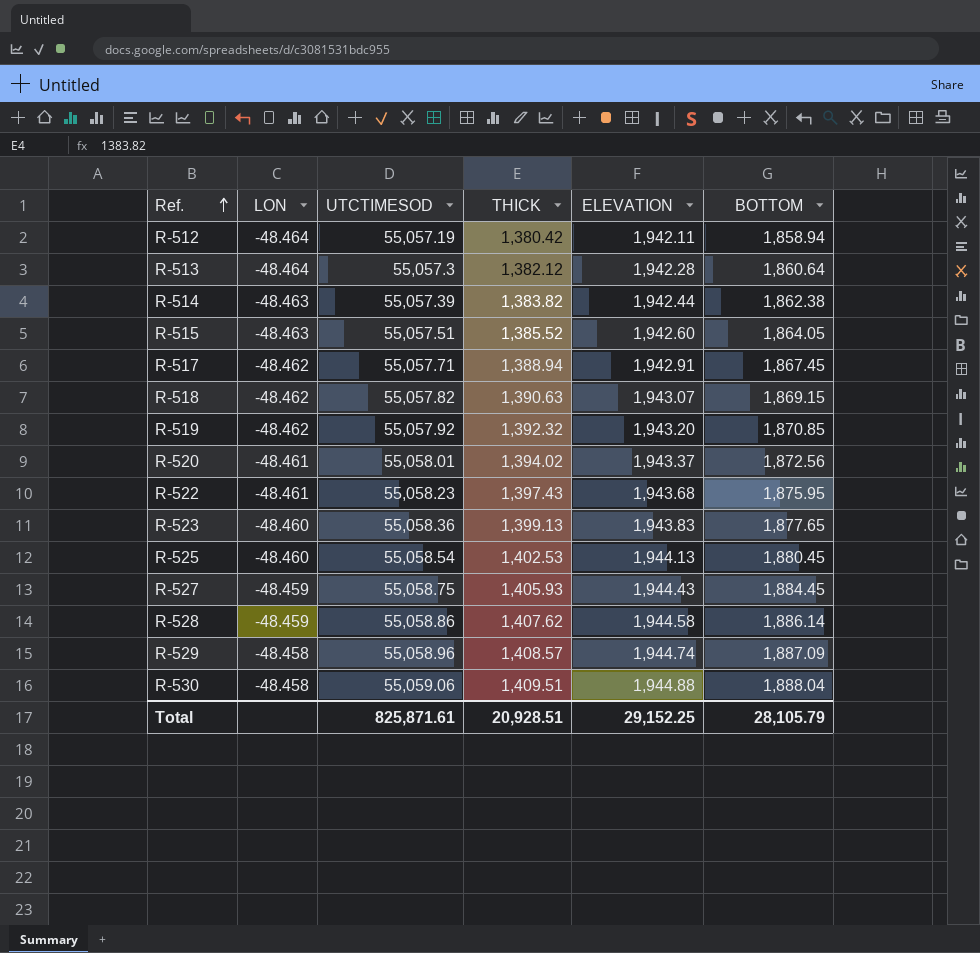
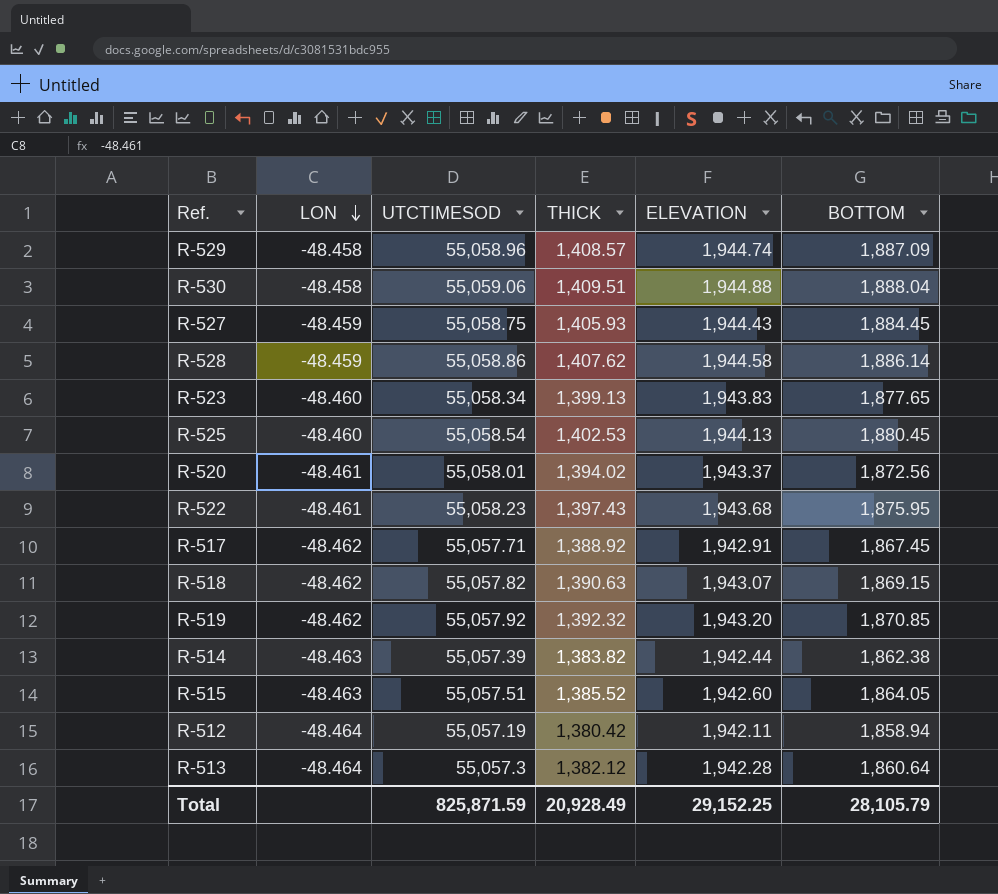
row order: Ref. ascending -> LON descending
R-523 | UTCTIMESOD: 55,058.36 -> 55,058.34
R-517 | THICK: 1,388.94 -> 1,388.92
Total | UTCTIMESOD: 825,871.61 -> 825,871.59
Total | THICK: 20,928.51 -> 20,928.49

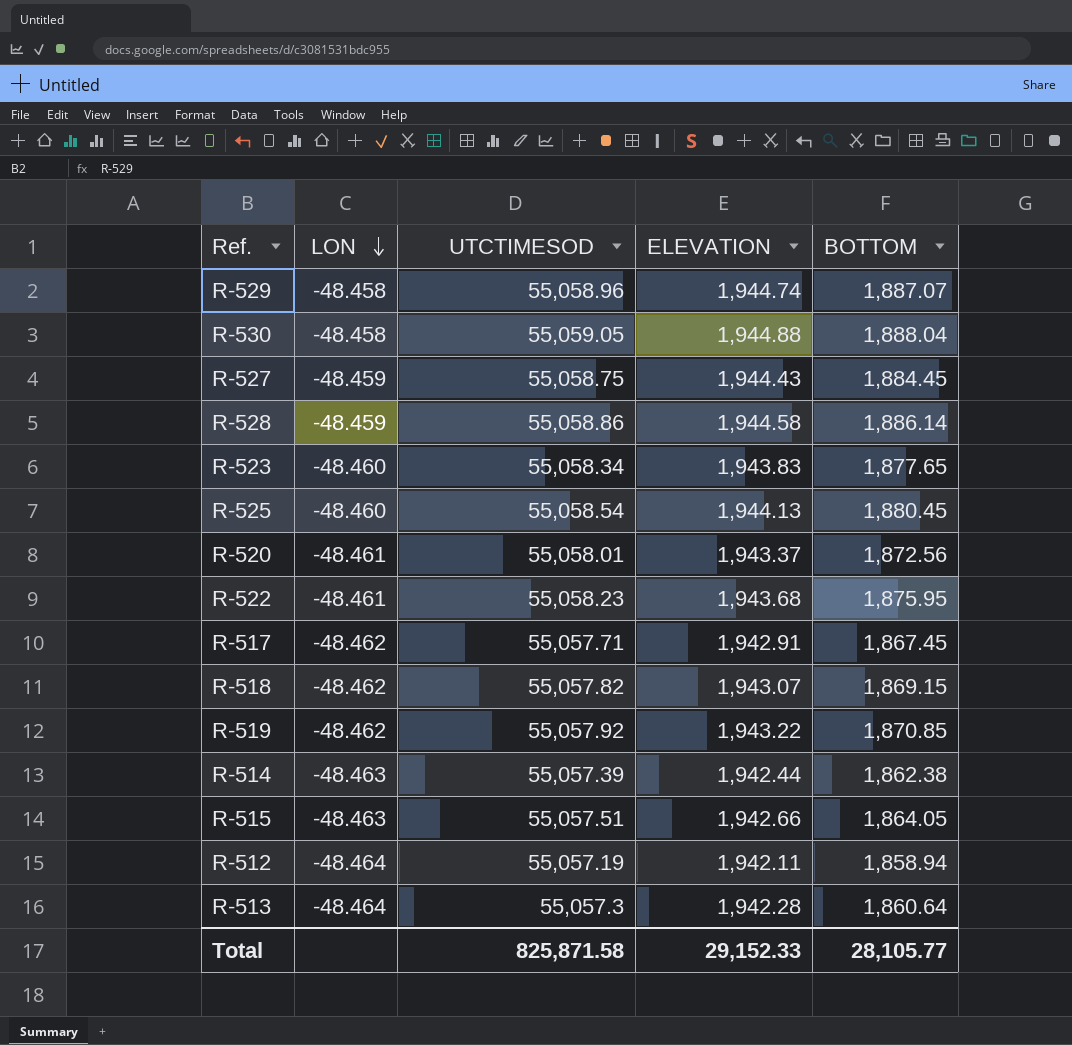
column THICK | position: 4 -> none
R-529 | BOTTOM: 1,887.09 -> 1,887.07
R-530 | UTCTIMESOD: 55,059.06 -> 55,059.05
R-519 | ELEVATION: 1,943.20 -> 1,943.22
R-515 | ELEVATION: 1,942.60 -> 1,942.66
Total | UTCTIMESOD: 825,871.59 -> 825,871.58
Total | ELEVATION: 29,152.25 -> 29,152.33
Total | BOTTOM: 28,105.79 -> 28,105.77

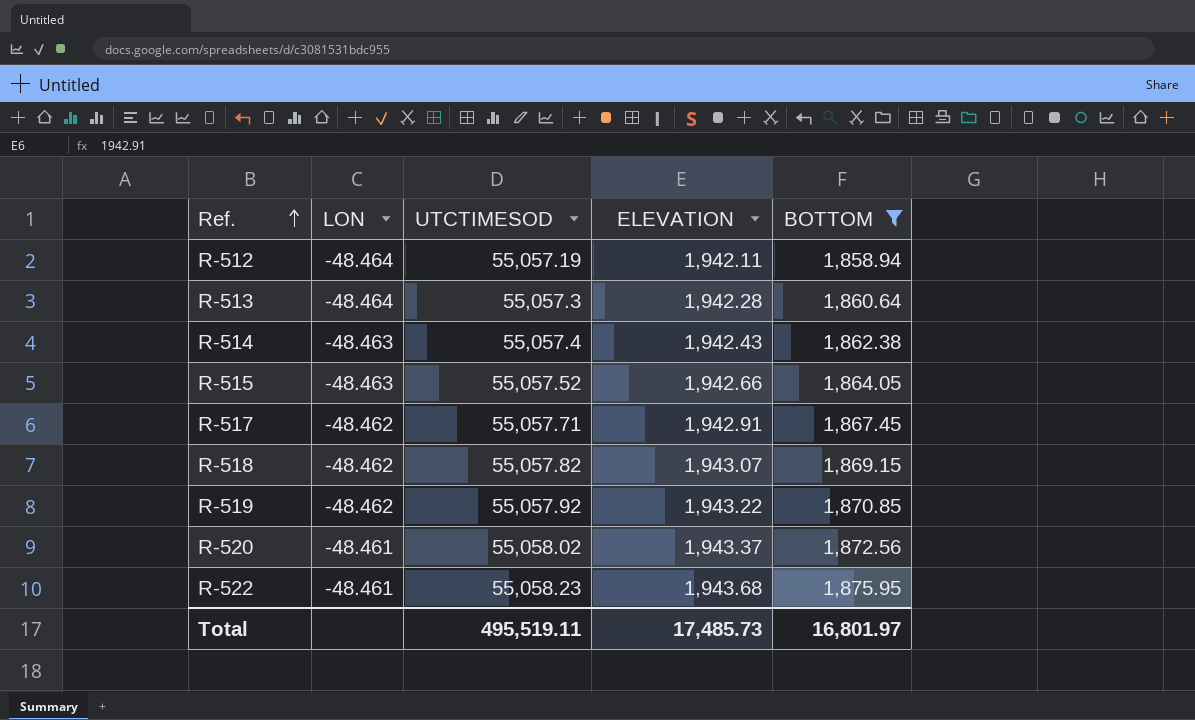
filter: none -> BOTTOM <= 1,875.95
row order: LON descending -> Ref. ascending
R-514 | UTCTIMESOD: 55,057.39 -> 55,057.4
R-514 | ELEVATION: 1,942.44 -> 1,942.43
R-515 | UTCTIMESOD: 55,057.51 -> 55,057.52
R-520 | UTCTIMESOD: 55,058.01 -> 55,058.02
Total | UTCTIMESOD: 825,871.58 -> 495,519.11
Total | ELEVATION: 29,152.33 -> 17,485.73
Total | BOTTOM: 28,105.77 -> 16,801.97

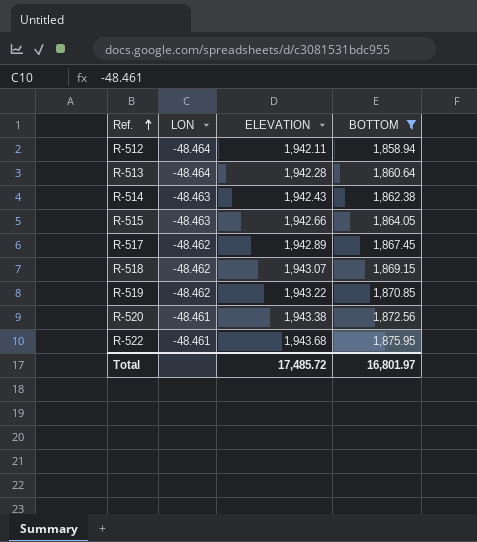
column UTCTIMESOD | position: 3 -> none
R-517 | ELEVATION: 1,942.91 -> 1,942.89
R-520 | ELEVATION: 1,943.37 -> 1,943.38
Total | ELEVATION: 17,485.73 -> 17,485.72

